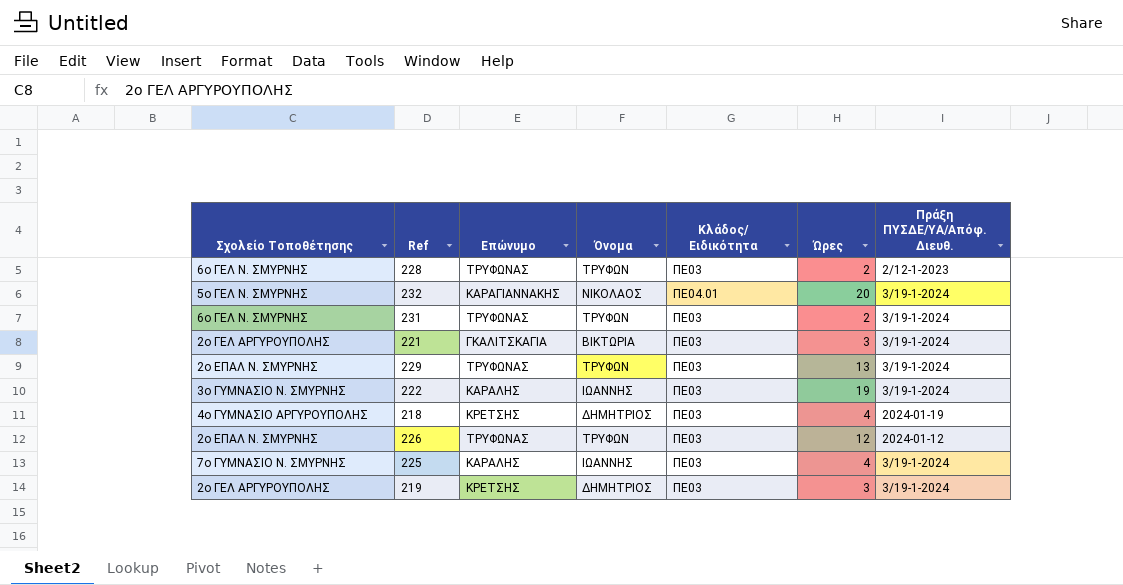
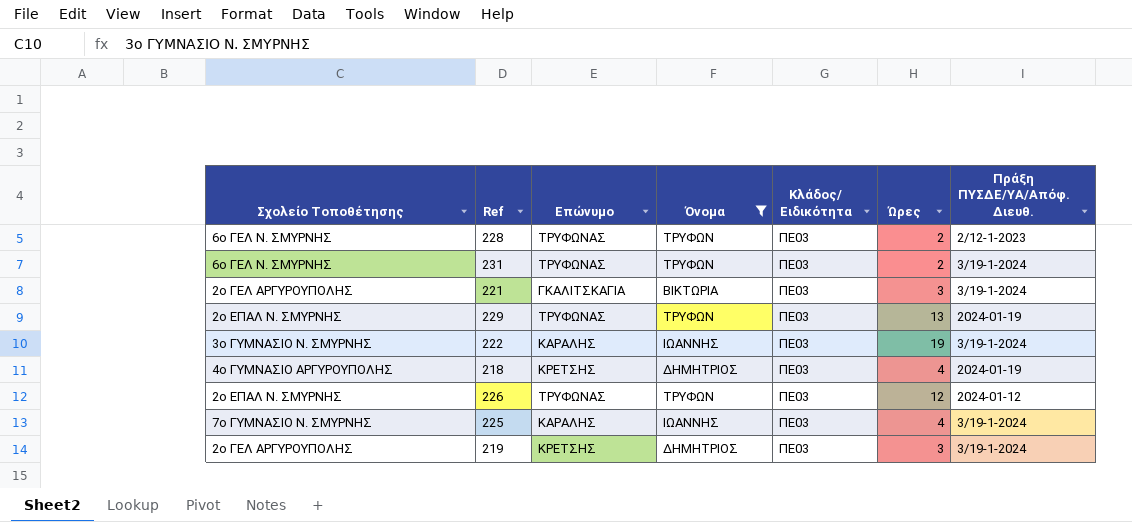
filter: none -> Όνομα != ΝΙΚΟΛΑΟΣ
229 | Πράξη ΠΥΣΔΕ/ΥΑ/Απόφ. Διευθ.: 3/19-1-2024 -> 2024-01-19

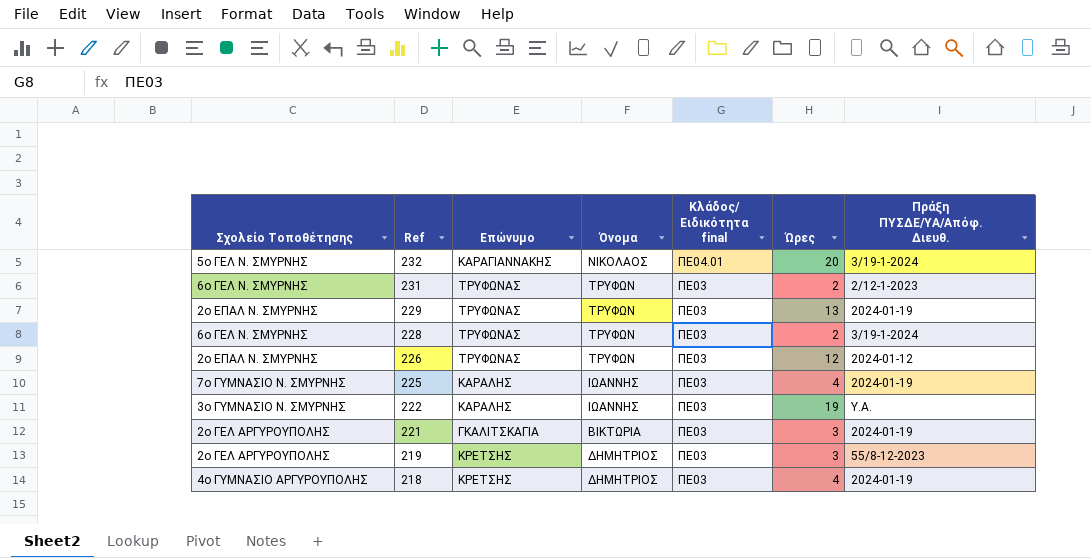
filter: Όνομα != ΝΙΚΟΛΑΟΣ -> none
row order: none -> Ref descending
column name: Κλάδος/ Ειδικότητα -> Κλάδος/ Ειδικότητα final
231 | Πράξη ΠΥΣΔΕ/ΥΑ/Απόφ. Διευθ.: 3/19-1-2024 -> 2/12-1-2023
228 | Πράξη ΠΥΣΔΕ/ΥΑ/Απόφ. Διευθ.: 2/12-1-2023 -> 3/19-1-2024
225 | Πράξη ΠΥΣΔΕ/ΥΑ/Απόφ. Διευθ.: 3/19-1-2024 -> 2024-01-19
222 | Πράξη ΠΥΣΔΕ/ΥΑ/Απόφ. Διευθ.: 3/19-1-2024 -> Υ.Α.
221 | Πράξη ΠΥΣΔΕ/ΥΑ/Απόφ. Διευθ.: 3/19-1-2024 -> 2024-01-19
219 | Πράξη ΠΥΣΔΕ/ΥΑ/Απόφ. Διευθ.: 3/19-1-2024 -> 55/8-12-2023

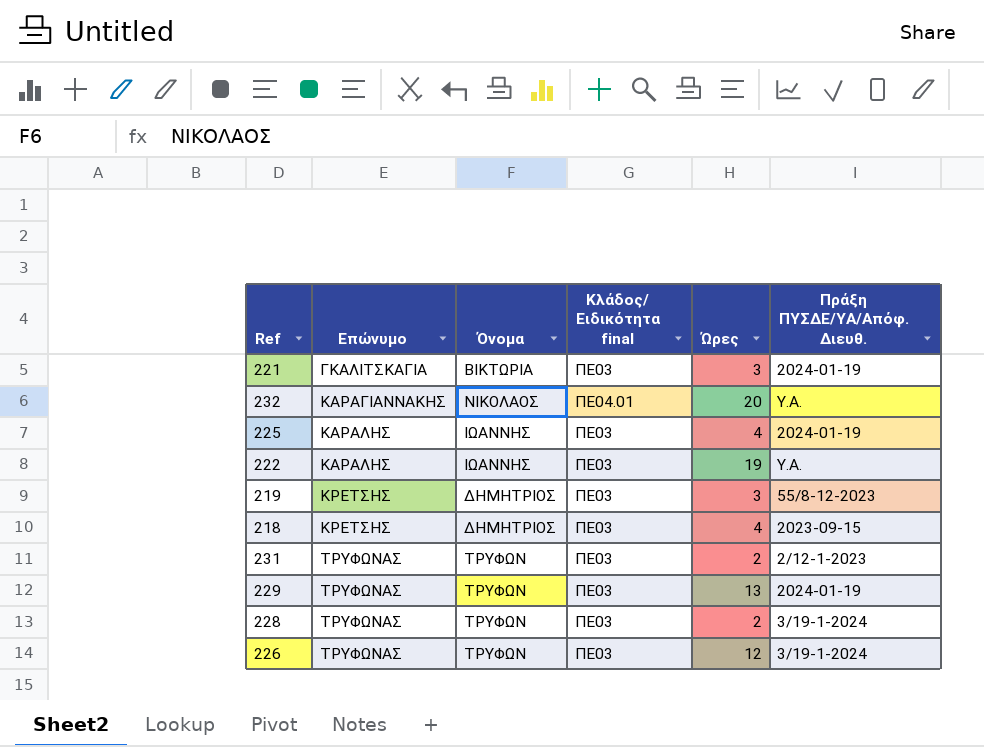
row order: Ref descending -> Επώνυμο ascending
column Σχολείο Τοποθέτησης | position: 1 -> none
232 | Πράξη ΠΥΣΔΕ/ΥΑ/Απόφ. Διευθ.: 3/19-1-2024 -> Υ.Α.
218 | Πράξη ΠΥΣΔΕ/ΥΑ/Απόφ. Διευθ.: 2024-01-19 -> 2023-09-15
226 | Πράξη ΠΥΣΔΕ/ΥΑ/Απόφ. Διευθ.: 2024-01-12 -> 3/19-1-2024

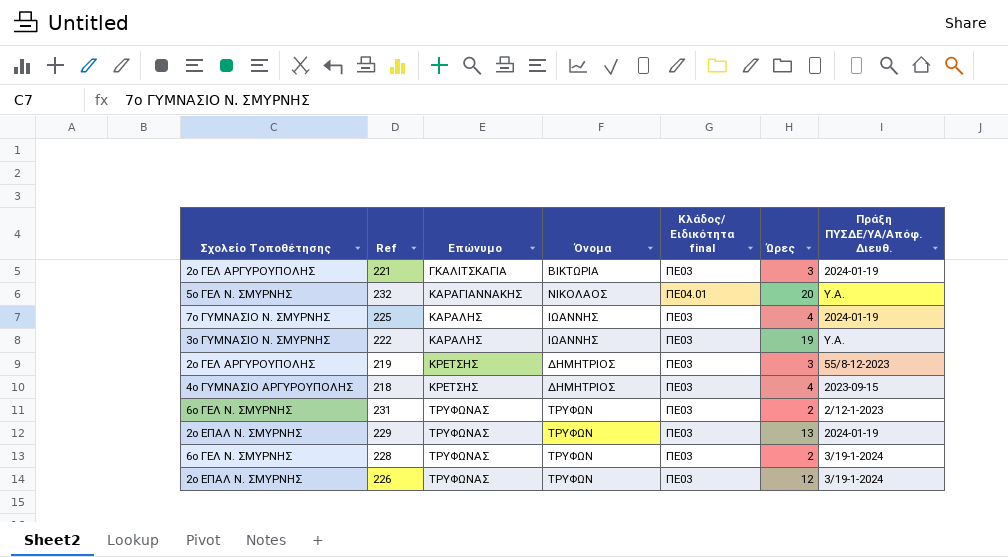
column Σχολείο Τοποθέτησης | position: none -> 1

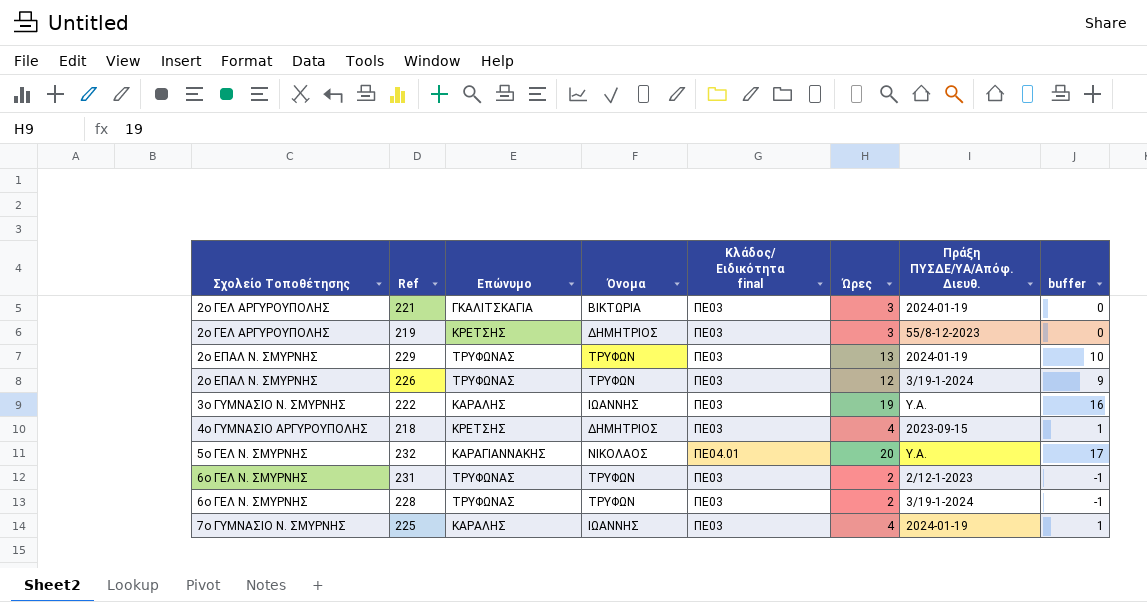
row order: Επώνυμο ascending -> Σχολείο Τοποθέτησης ascending
column buffer | formula: none -> [Ώρες] - 3

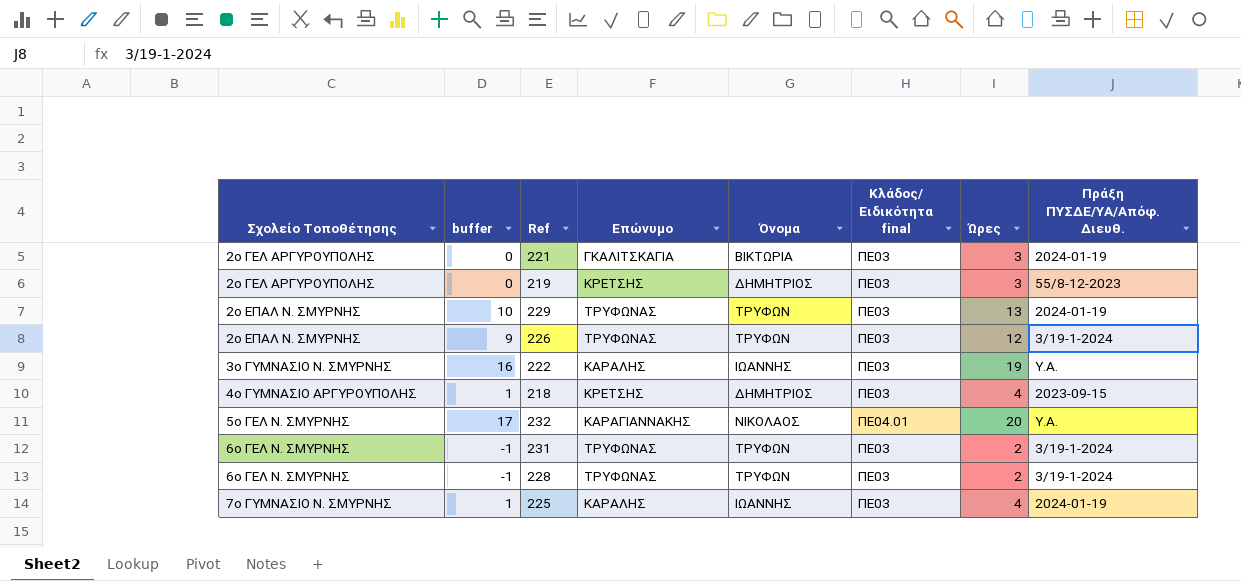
column buffer | position: 8 -> 2
231 | Πράξη ΠΥΣΔΕ/ΥΑ/Απόφ. Διευθ.: 2/12-1-2023 -> 3/19-1-2024

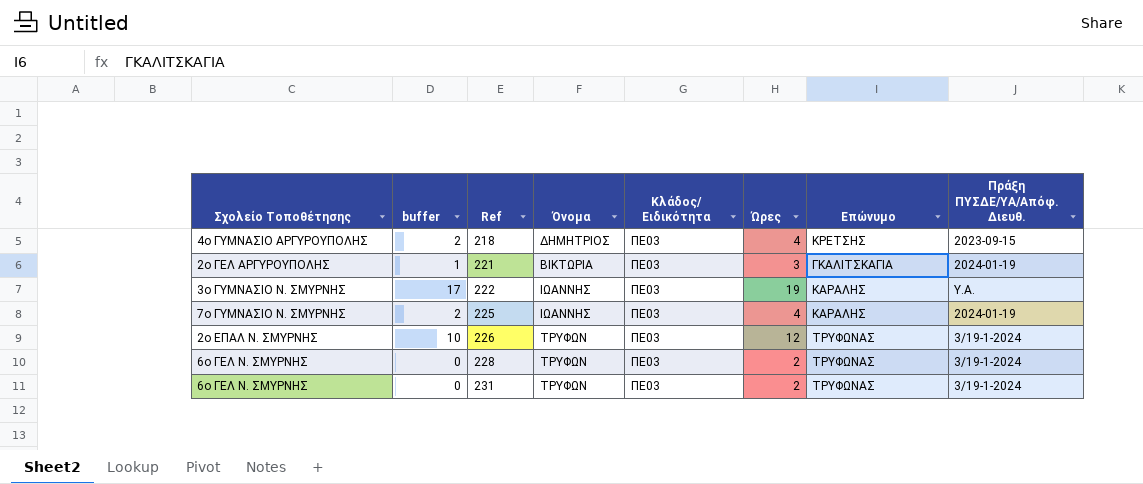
row order: Σχολείο Τοποθέτησης ascending -> Ref ascending
column buffer | formula: [Ώρες] - 3 -> [Ώρες] - 2
column name: Κλάδος/ Ειδικότητα final -> Κλάδος/ Ειδικότητα
column Επώνυμο | position: 4 -> 7
row 219: 2ο ΓΕΛ ΑΡΓΥΡΟΥΠΟΛΗΣ | 0 | ΚΡΕΤΣΗΣ | ΔΗΜΗΤΡΙΟΣ | ΠΕ03 | 3 | 55/8-12-2023 -> none
row 229: 2ο ΕΠΑΛ Ν. ΣΜΥΡΝΗΣ | 10 | ΤΡΥΦΩΝΑΣ | ΤΡΥΦΩΝ | ΠΕ03 | 13 | 2024-01-19 -> none
row 232: 5ο ΓΕΛ Ν. ΣΜΥΡΝΗΣ | 17 | ΚΑΡΑΓΙΑΝΝΑΚΗΣ | ΝΙΚΟΛΑΟΣ | ΠΕ04.01 | 20 | Υ.Α. -> none

